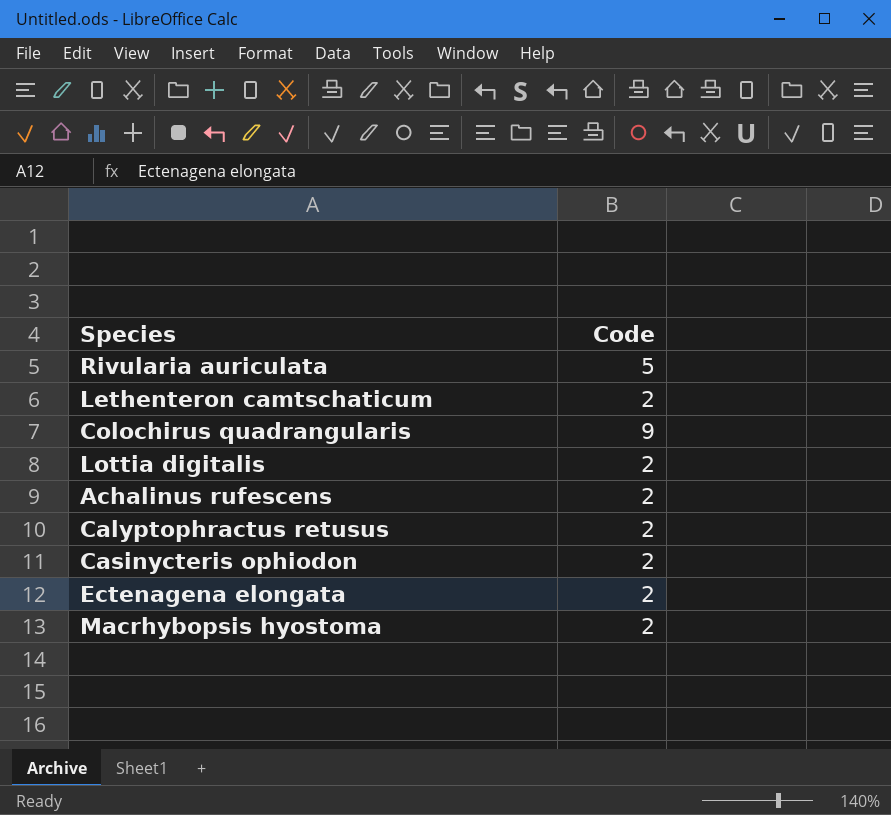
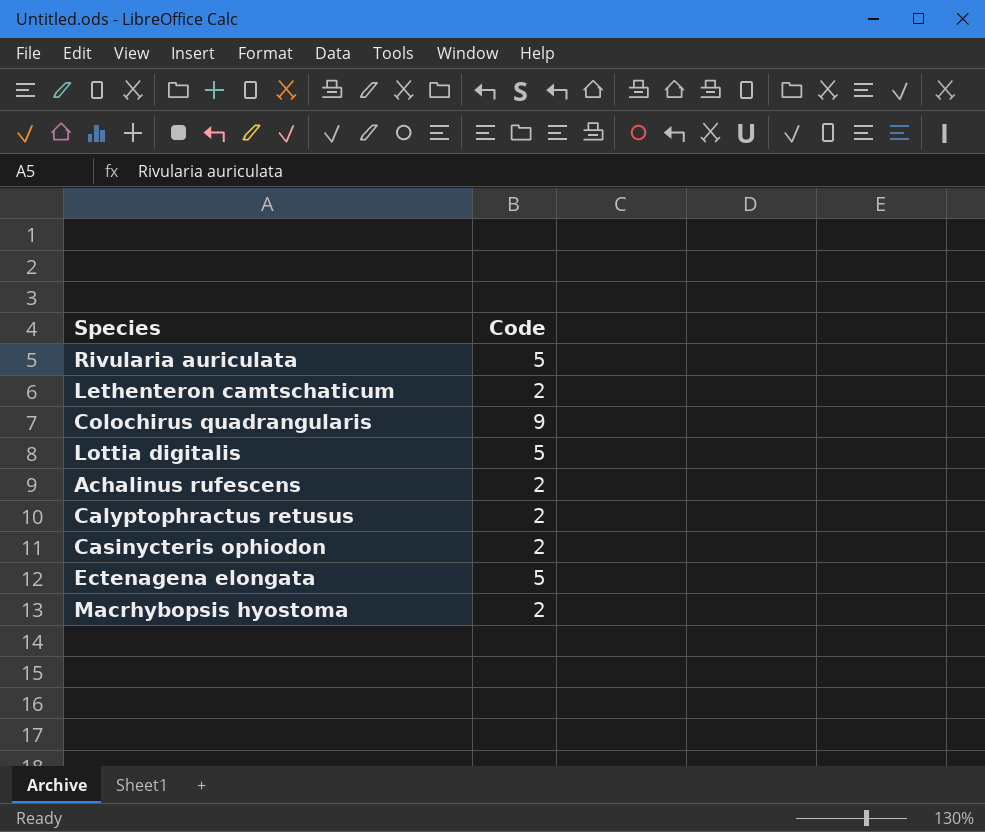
Lottia digitalis | Code: 2 -> 5
Ectenagena elongata | Code: 2 -> 5

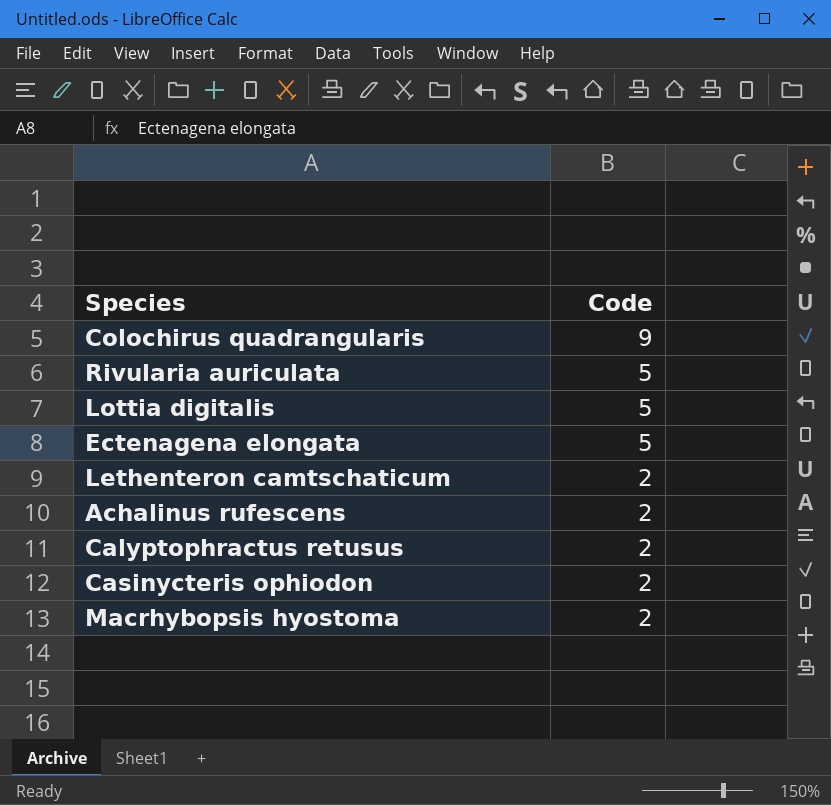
row order: none -> Code descending

